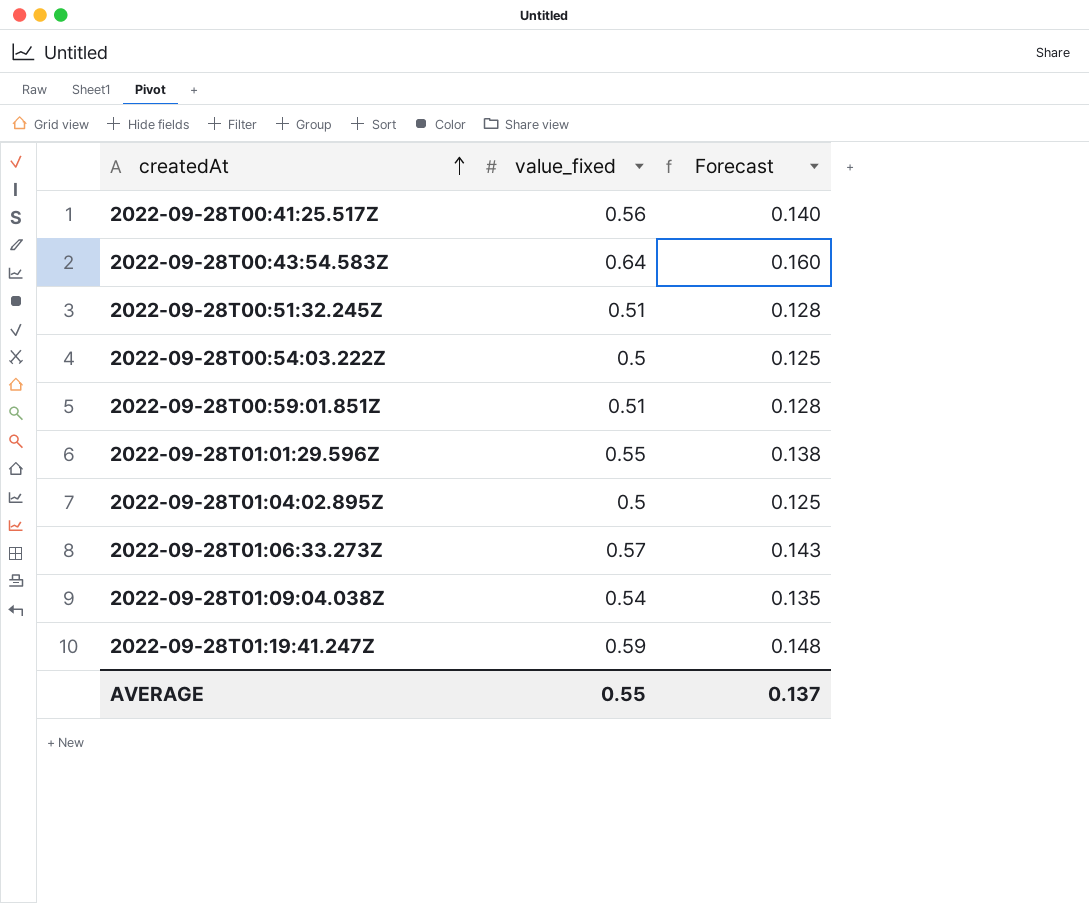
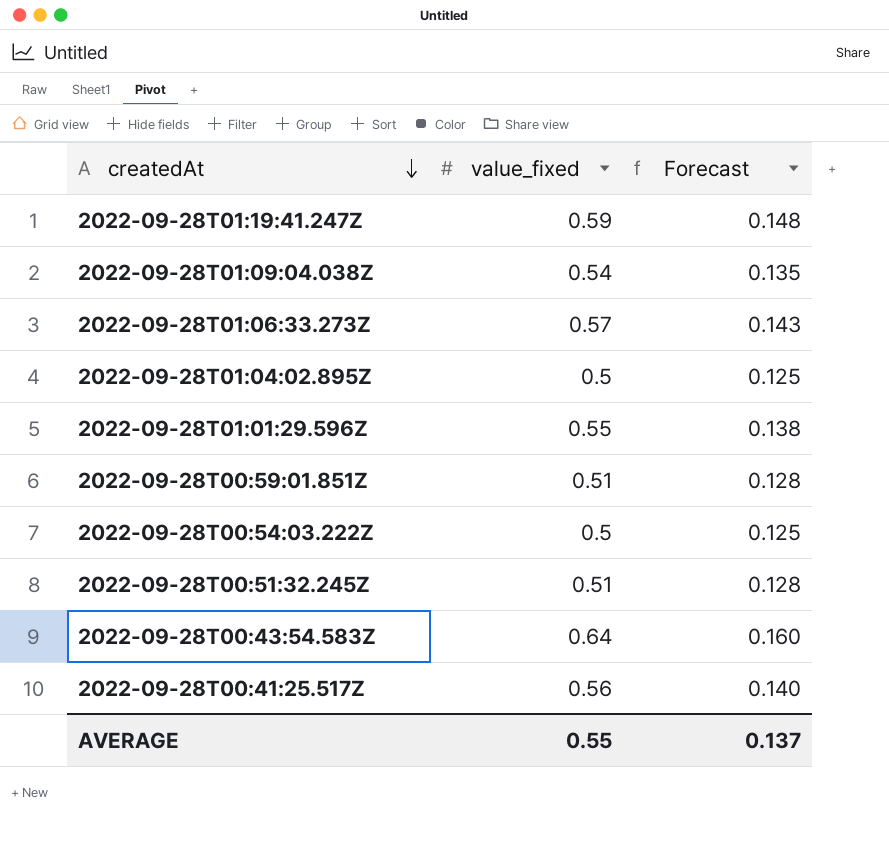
row order: createdAt ascending -> createdAt descending

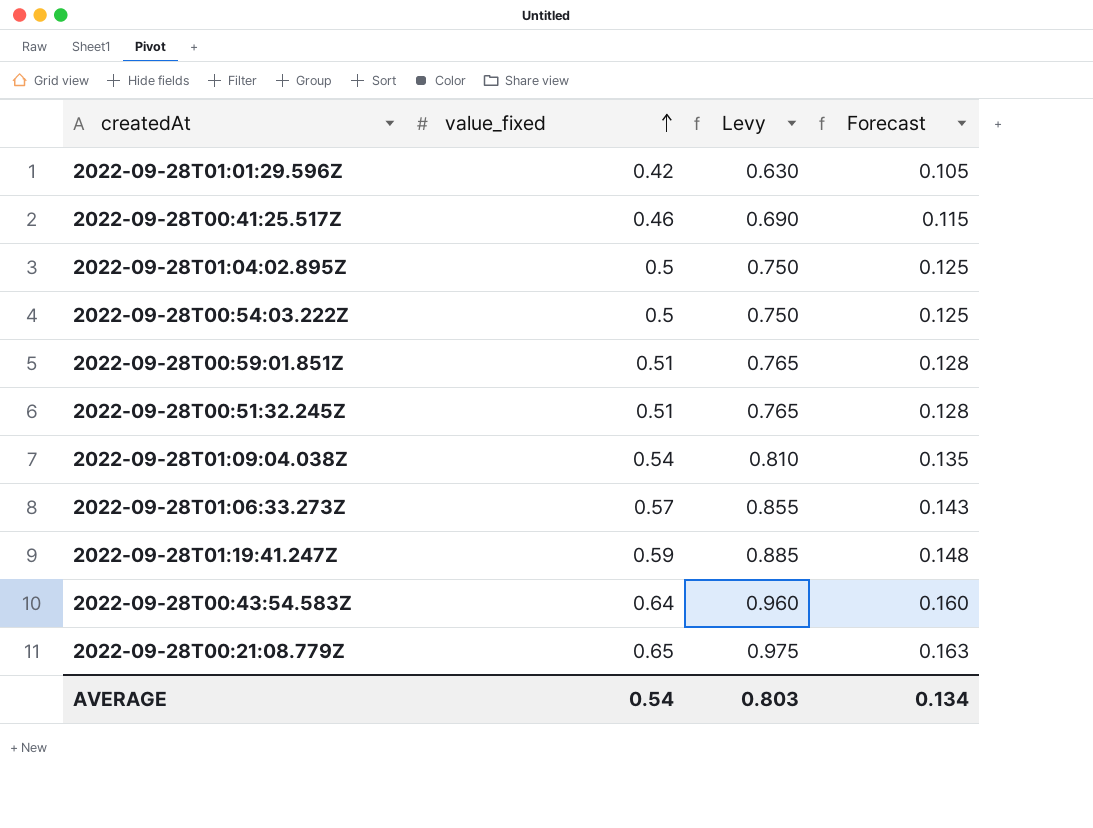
row order: createdAt descending -> value_fixed ascending
column Levy | formula: none -> [value_fixed] * 1.5
2022-09-28T01:01:29.596Z | value_fixed: 0.55 -> 0.42
2022-09-28T01:01:29.596Z | Forecast: 0.138 -> 0.105
2022-09-28T00:41:25.517Z | value_fixed: 0.56 -> 0.46
2022-09-28T00:41:25.517Z | Forecast: 0.140 -> 0.115
row 2022-09-28T00:21:08.779Z: none -> 0.65 | 0.975 | 0.163
AVERAGE | value_fixed: 0.55 -> 0.54
AVERAGE | Forecast: 0.137 -> 0.134

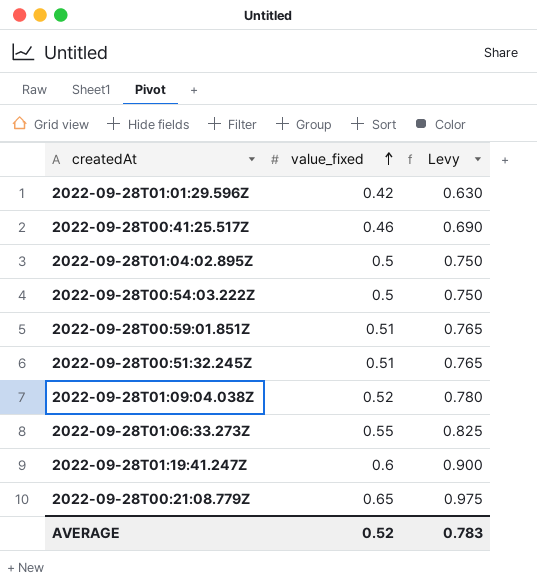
column Forecast | formula: [value_fixed] * 0.25 -> none
row 2022-09-28T00:43:54.583Z: 0.64 | 0.960 | 0.160 -> none
2022-09-28T01:09:04.038Z | value_fixed: 0.54 -> 0.52
2022-09-28T01:09:04.038Z | Levy: 0.810 -> 0.780
2022-09-28T01:06:33.273Z | value_fixed: 0.57 -> 0.55
2022-09-28T01:06:33.273Z | Levy: 0.855 -> 0.825
2022-09-28T01:19:41.247Z | value_fixed: 0.59 -> 0.6
2022-09-28T01:19:41.247Z | Levy: 0.885 -> 0.900
AVERAGE | value_fixed: 0.54 -> 0.52
AVERAGE | Levy: 0.803 -> 0.783

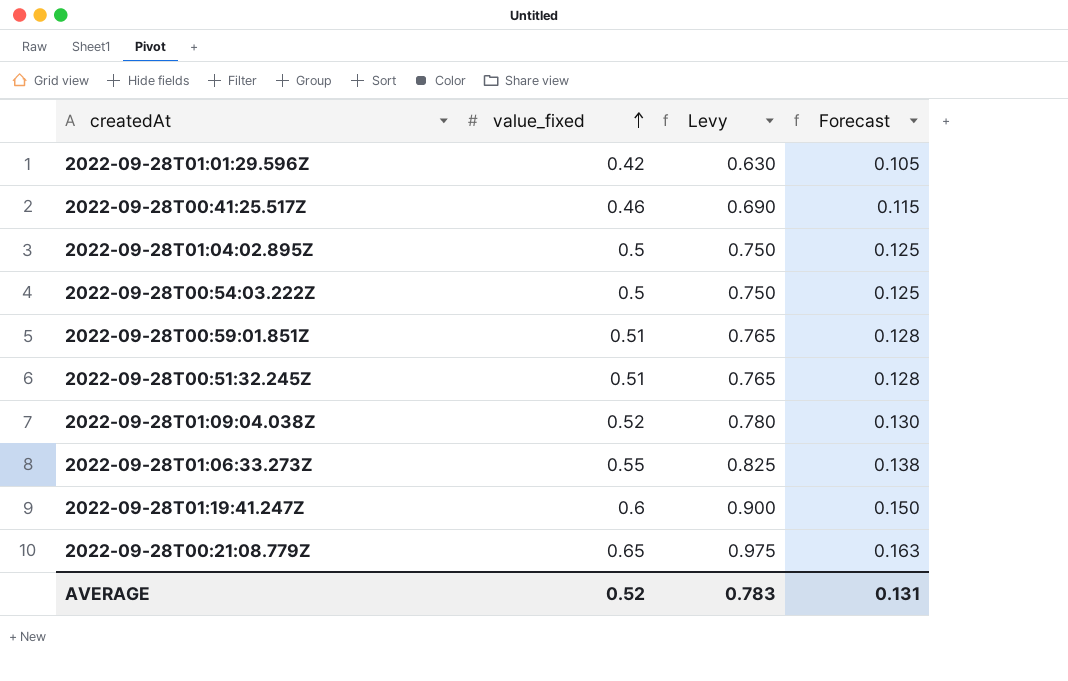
column Forecast | formula: none -> [value_fixed] * 0.25

